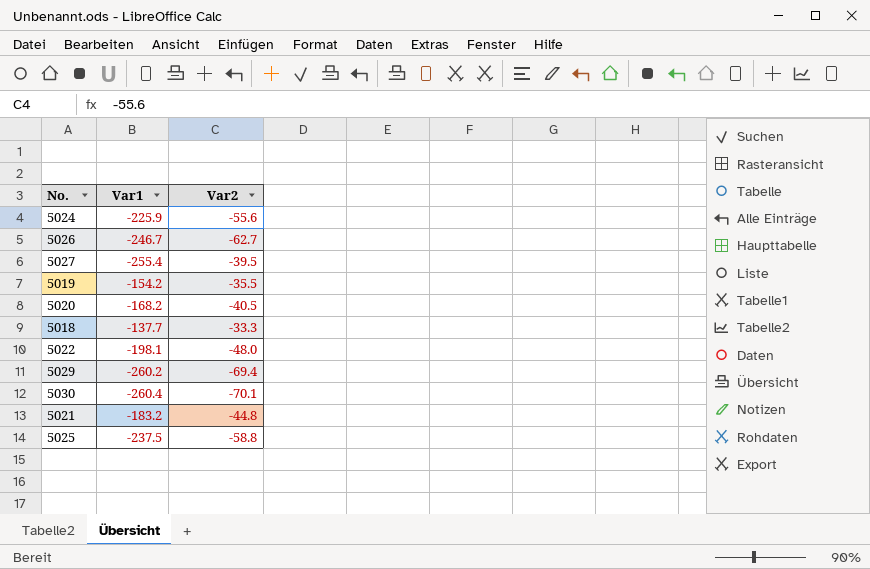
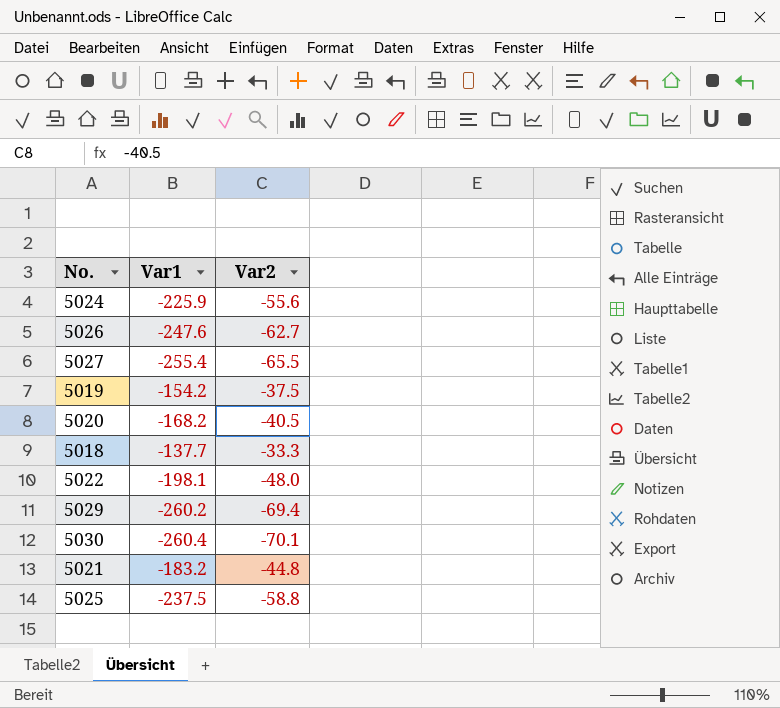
5026 | Var1: -246.7 -> -247.6
5027 | Var2: -39.5 -> -65.5
5019 | Var2: -35.5 -> -37.5

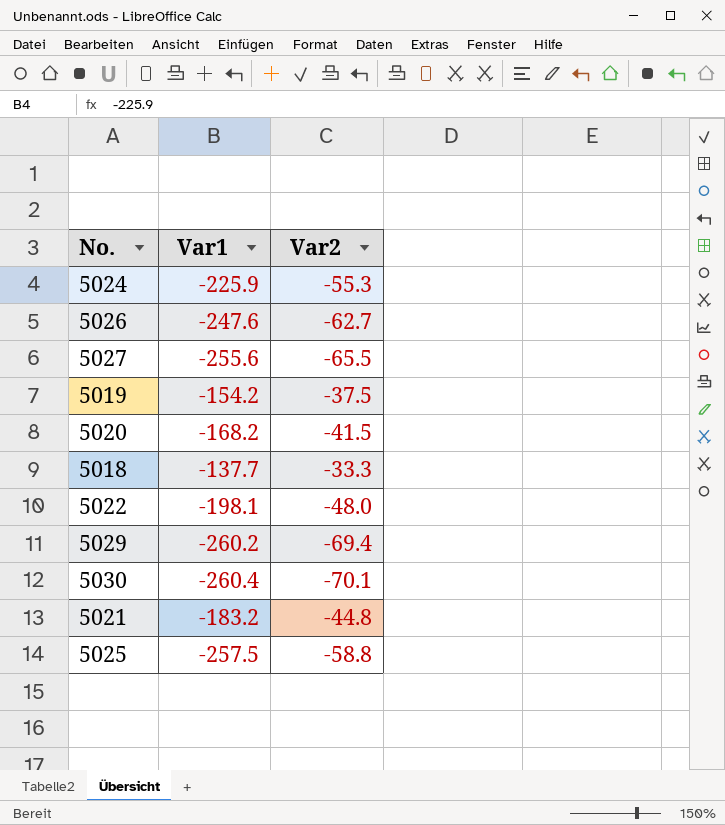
5024 | Var2: -55.6 -> -55.3
5027 | Var1: -255.4 -> -255.6
5020 | Var2: -40.5 -> -41.5
5025 | Var1: -237.5 -> -257.5

